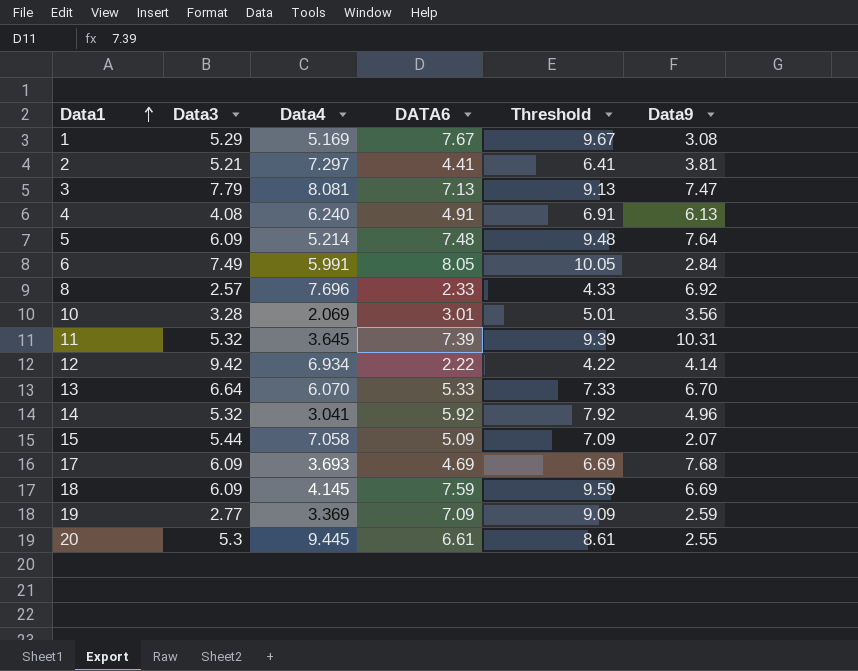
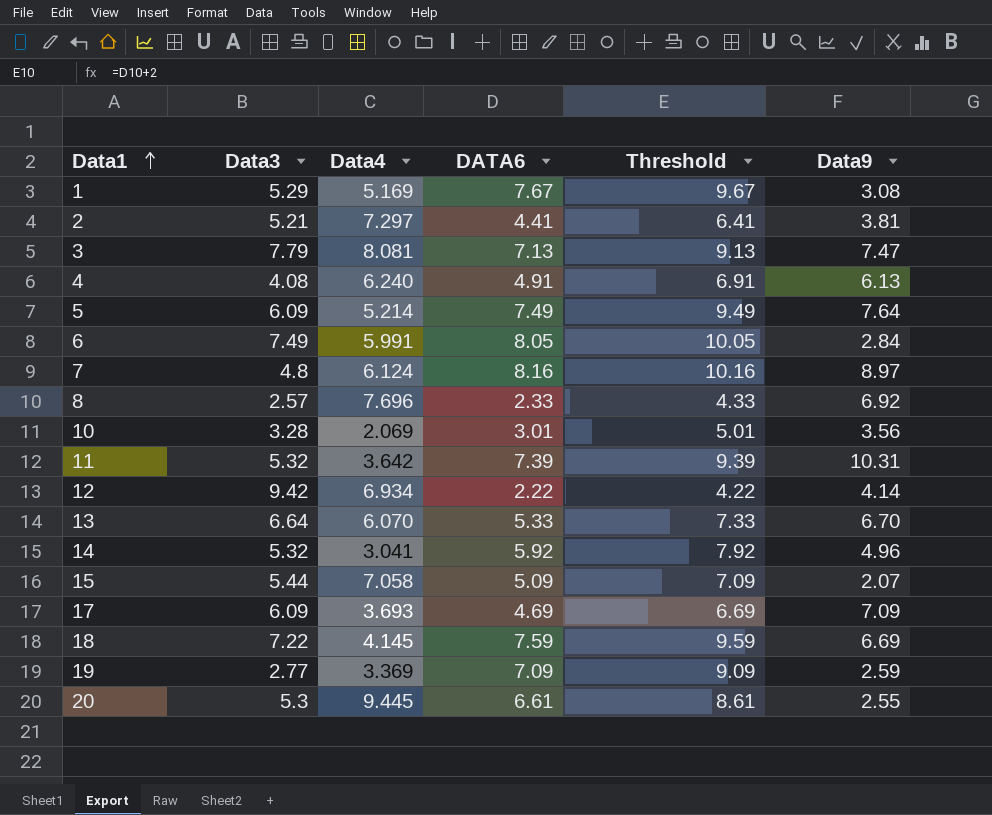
5 | DATA6: 7.48 -> 7.49
5 | Threshold: 9.48 -> 9.49
row 7: none -> 4.8 | 6.124 | 8.16 | 10.16 | 8.97
11 | Data4: 3.645 -> 3.642
17 | Data9: 7.68 -> 7.09
18 | Data3: 6.09 -> 7.22

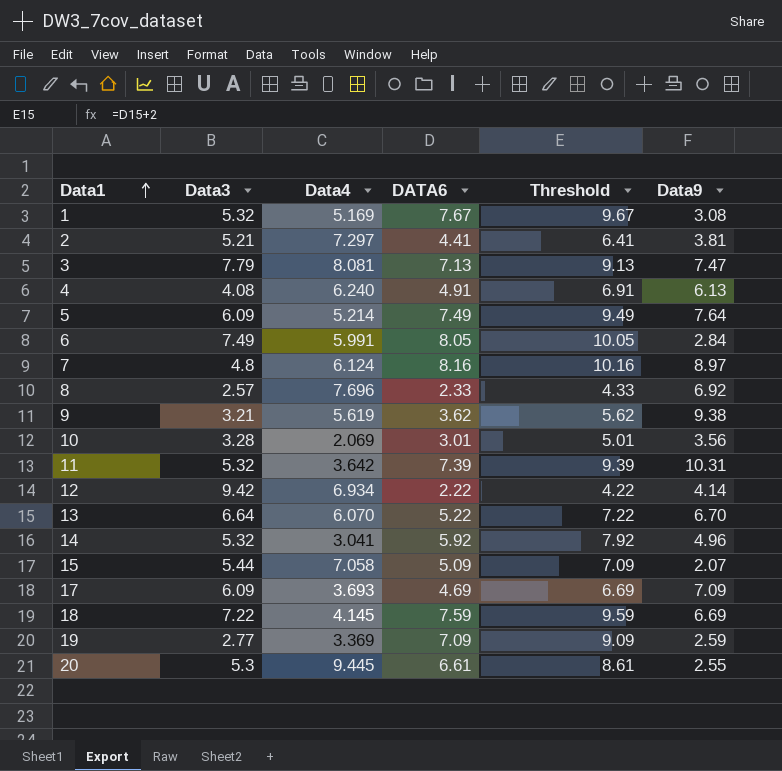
1 | Data3: 5.29 -> 5.32
row 9: none -> 3.21 | 5.619 | 3.62 | 5.62 | 9.38
13 | DATA6: 5.33 -> 5.22
13 | Threshold: 7.33 -> 7.22

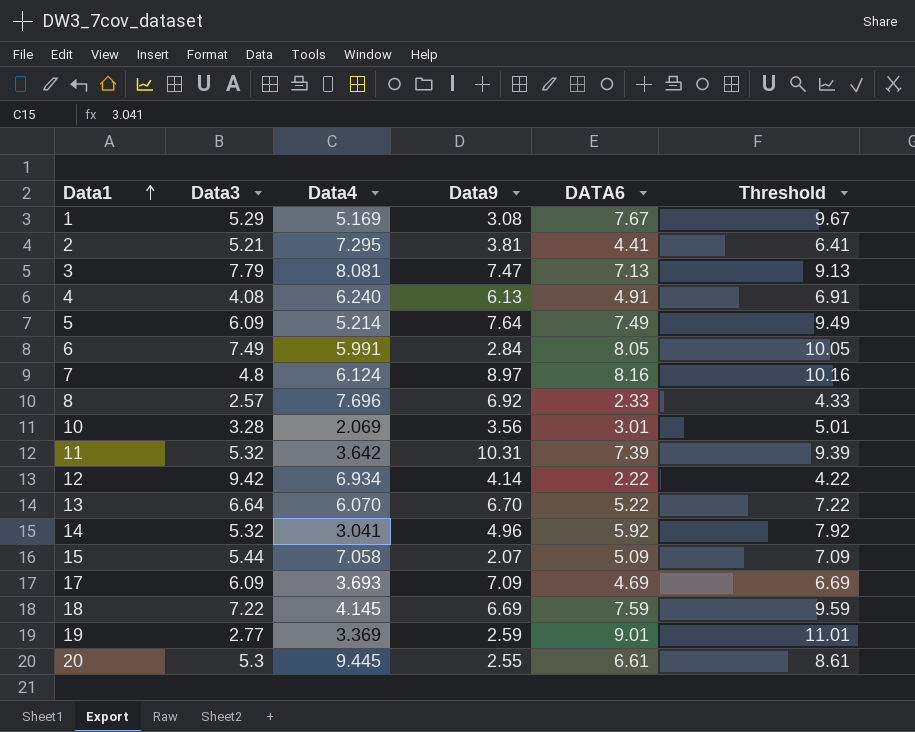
column Data9 | position: 6 -> 4
row 9: 3.21 | 5.619 | 3.62 | 5.62 | 9.38 -> none
1 | Data3: 5.32 -> 5.29
2 | Data4: 7.297 -> 7.295
19 | DATA6: 7.09 -> 9.01
19 | Threshold: 9.09 -> 11.01

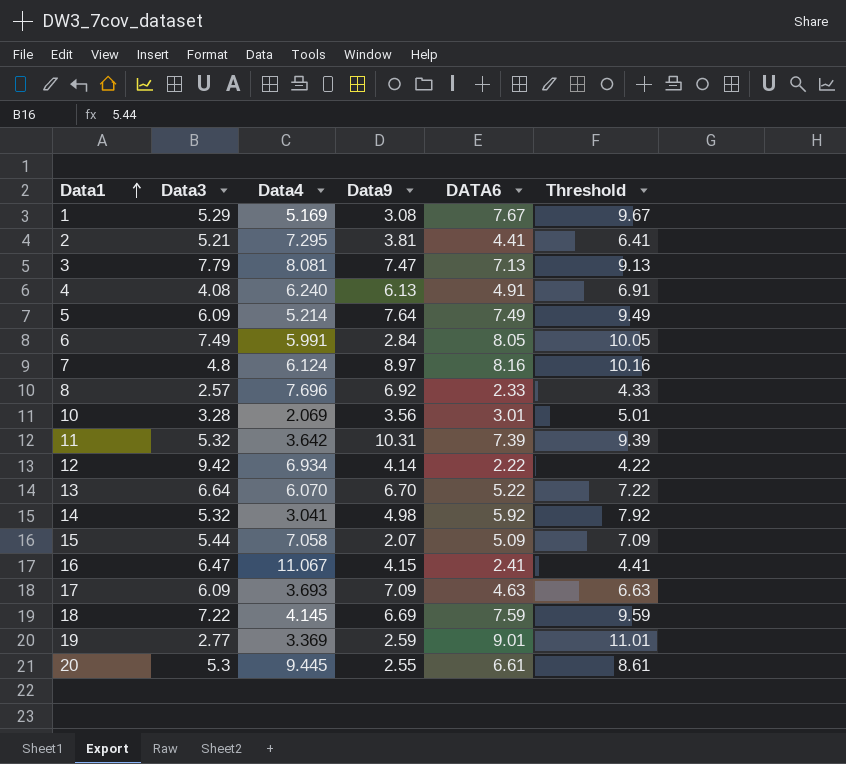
14 | Data9: 4.96 -> 4.98
row 16: none -> 6.47 | 11.067 | 4.15 | 2.41 | 4.41
17 | DATA6: 4.69 -> 4.63
17 | Threshold: 6.69 -> 6.63

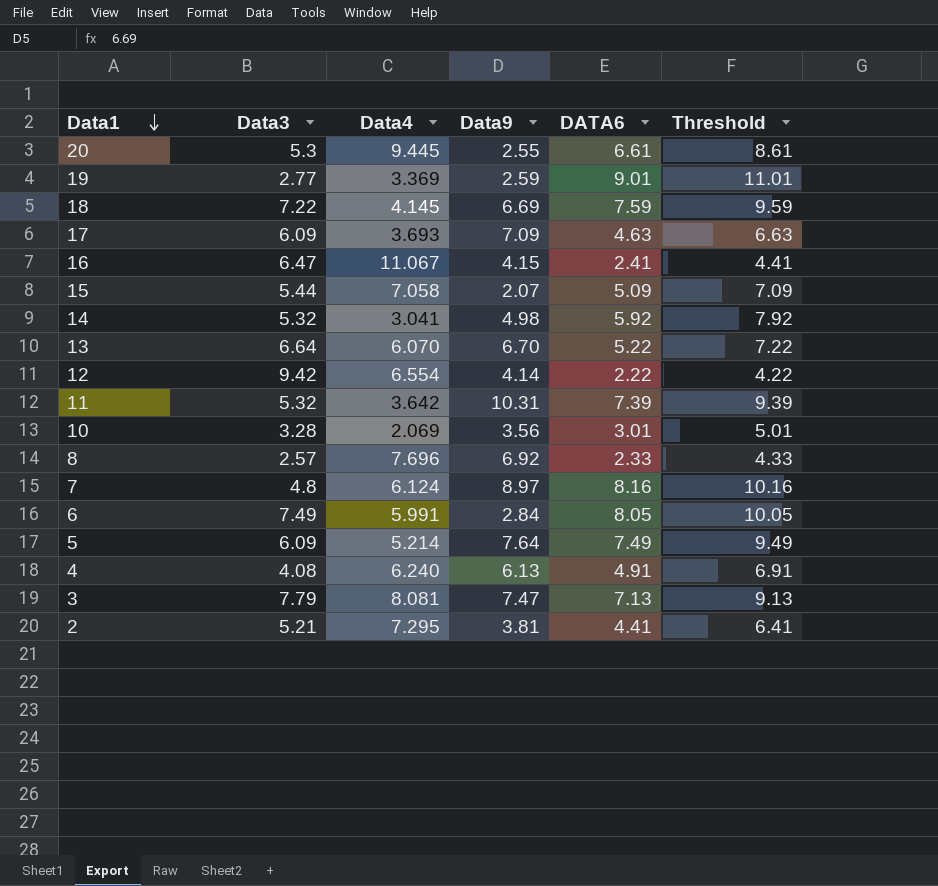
row order: Data1 ascending -> Data1 descending
row 1: 5.29 | 5.169 | 3.08 | 7.67 | 9.67 -> none
12 | Data4: 6.934 -> 6.554

